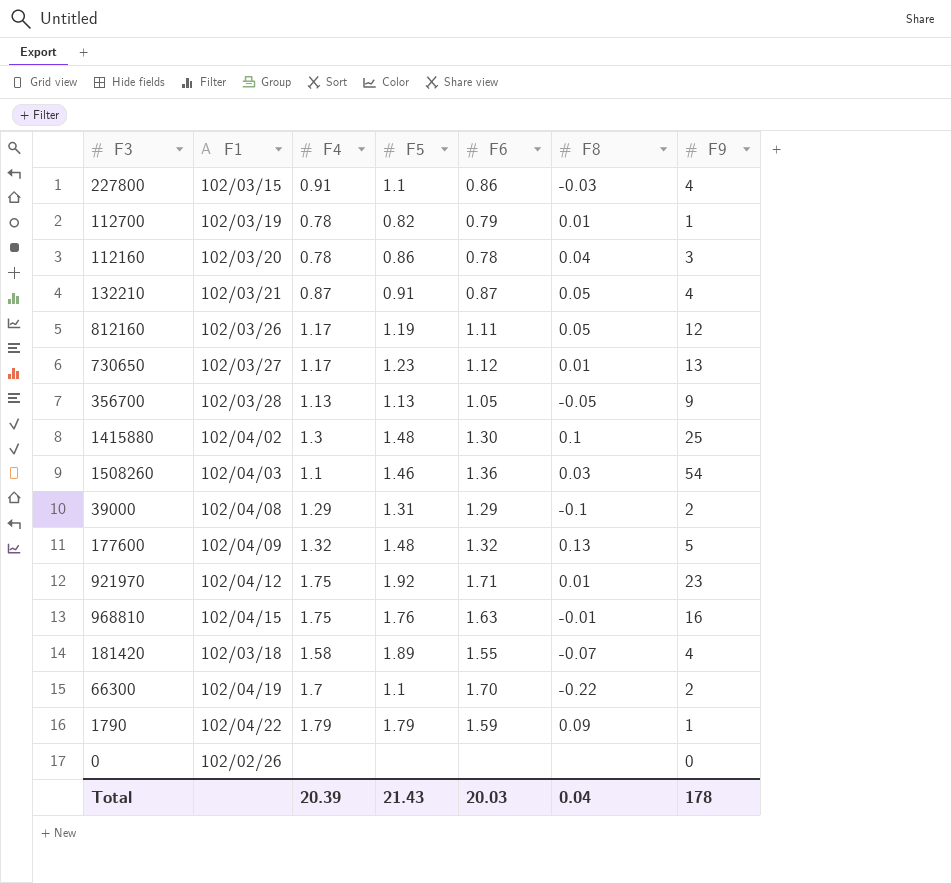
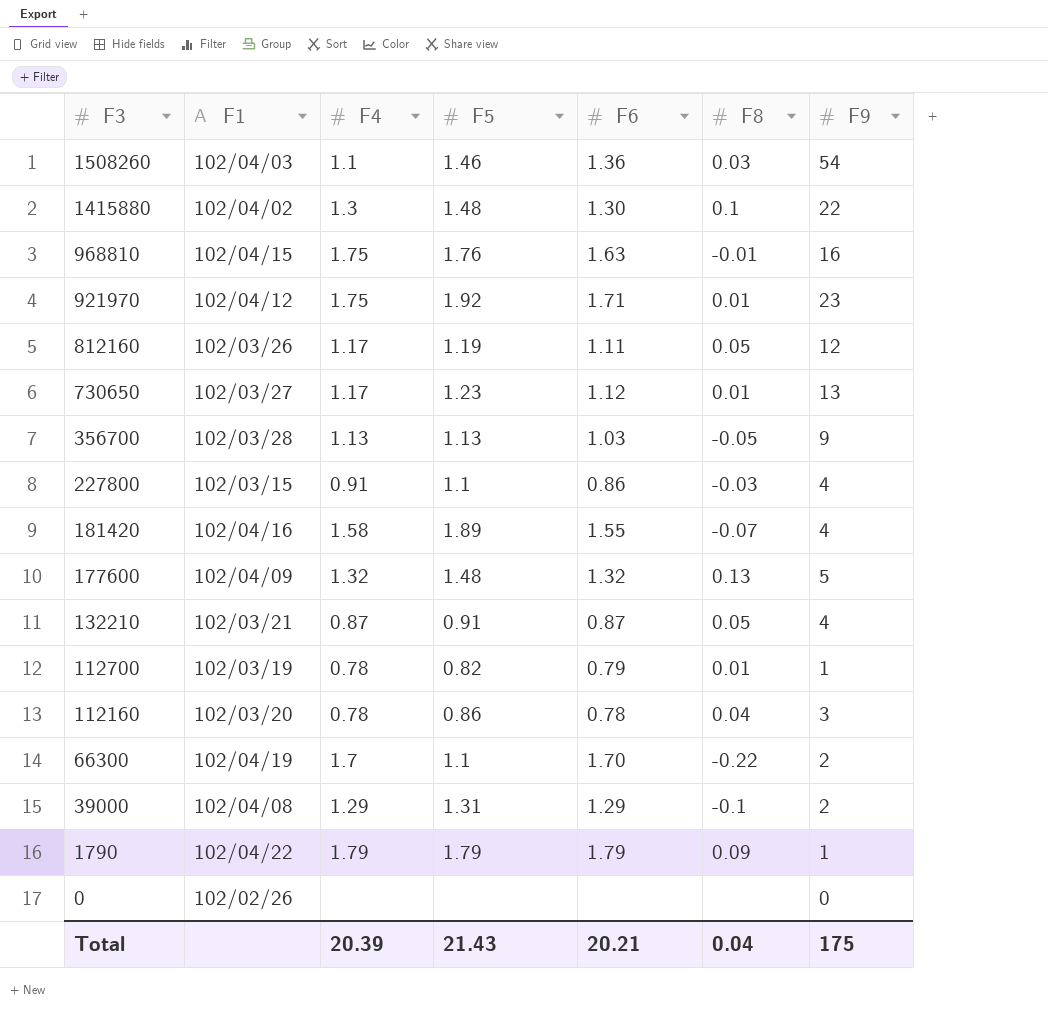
row order: none -> F3 descending
1415880 | F9: 25 -> 22
356700 | F6: 1.05 -> 1.03
181420 | F1: 102/03/18 -> 102/04/16
1790 | F6: 1.59 -> 1.79
Total | F6: 20.03 -> 20.21
Total | F9: 178 -> 175

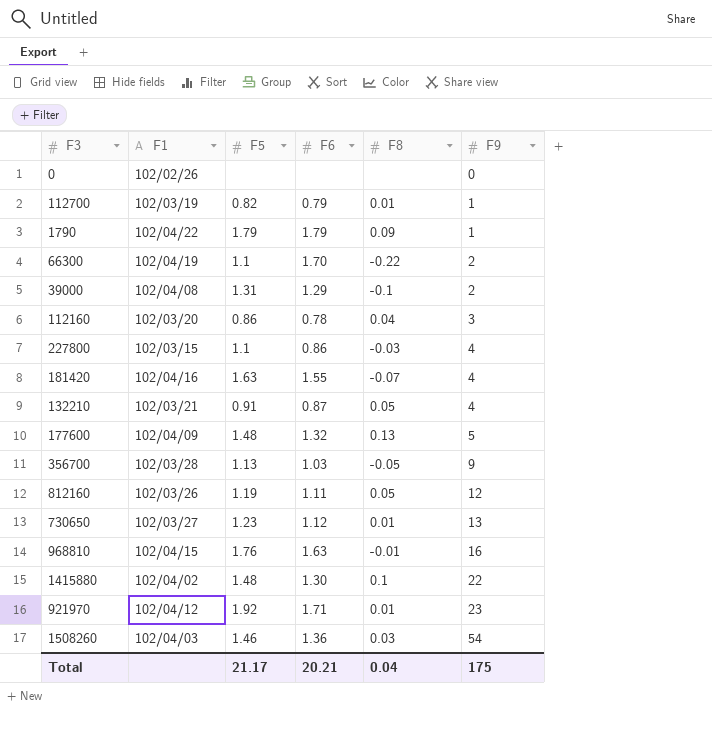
row order: F3 descending -> F9 ascending
column F4 | position: 3 -> none
181420 | F5: 1.89 -> 1.63
Total | F5: 21.43 -> 21.17

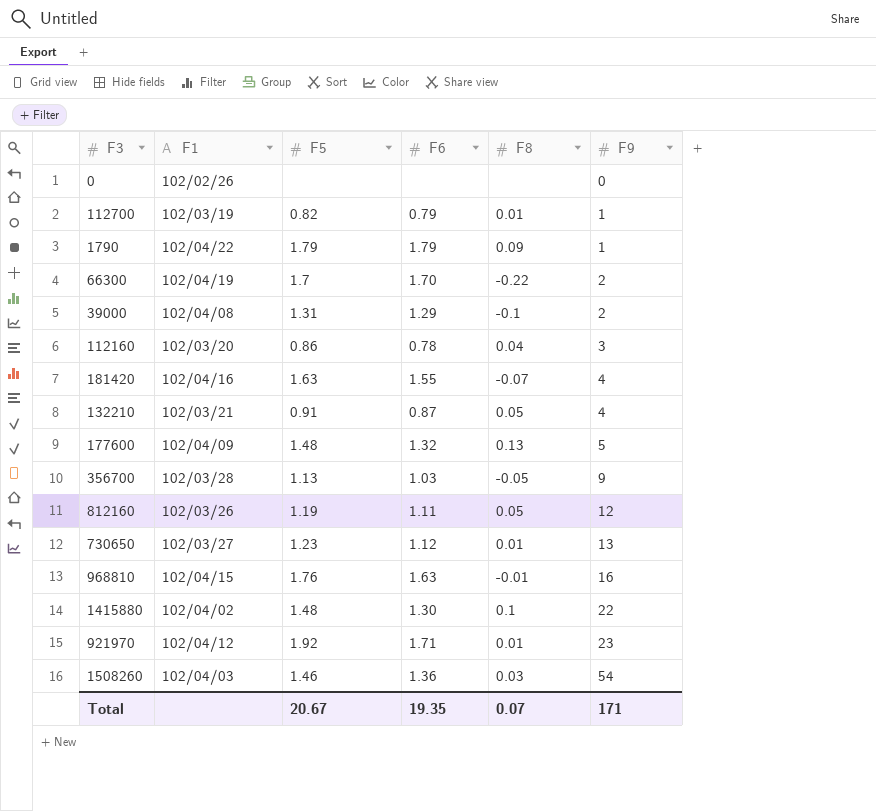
row 227800: 102/03/15 | 1.1 | 0.86 | -0.03 | 4 -> none
66300 | F5: 1.1 -> 1.7
Total | F5: 21.17 -> 20.67
Total | F6: 20.21 -> 19.35
Total | F8: 0.04 -> 0.07
Total | F9: 175 -> 171

